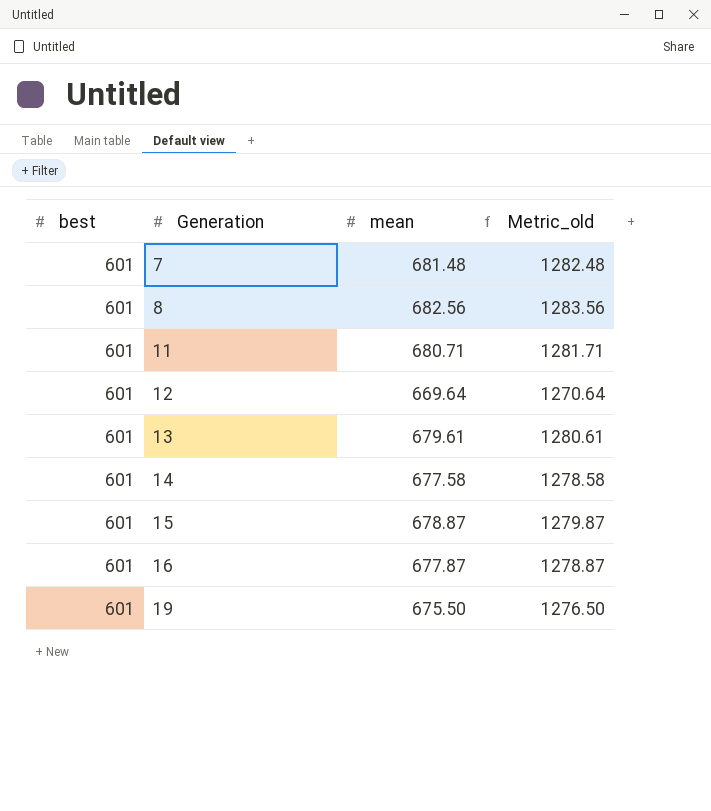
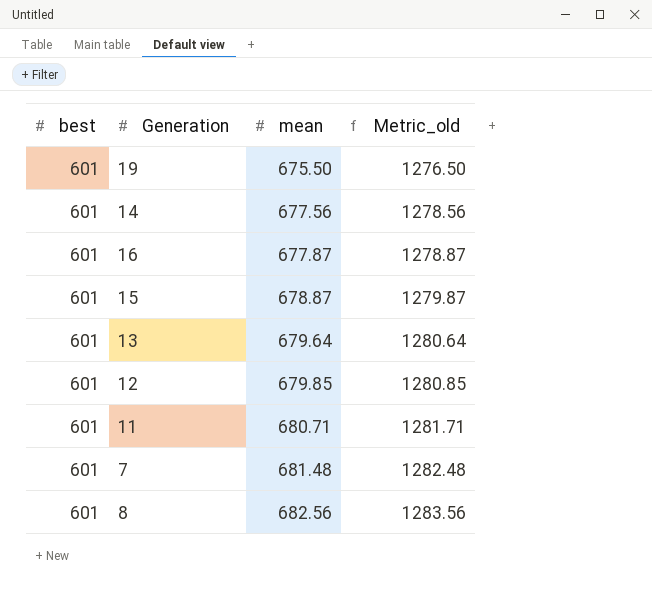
row order: Generation ascending -> mean ascending
14 | mean: 677.58 -> 677.56
14 | Metric_old: 1278.58 -> 1278.56
13 | mean: 679.61 -> 679.64
13 | Metric_old: 1280.61 -> 1280.64
12 | mean: 669.64 -> 679.85
12 | Metric_old: 1270.64 -> 1280.85

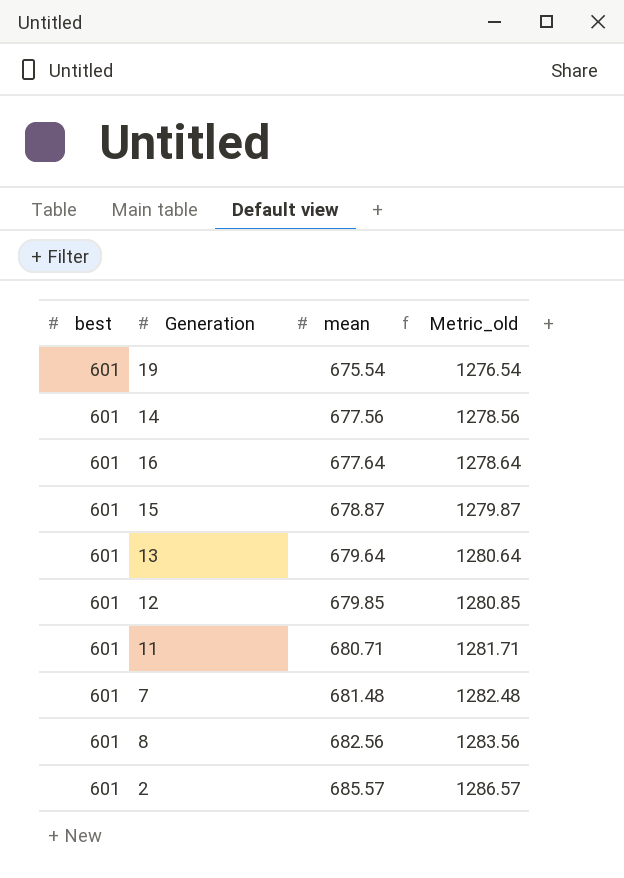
19 | mean: 675.50 -> 675.54
19 | Metric_old: 1276.50 -> 1276.54
16 | mean: 677.87 -> 677.64
16 | Metric_old: 1278.87 -> 1278.64
row 2: none -> 601 | 685.57 | 1286.57

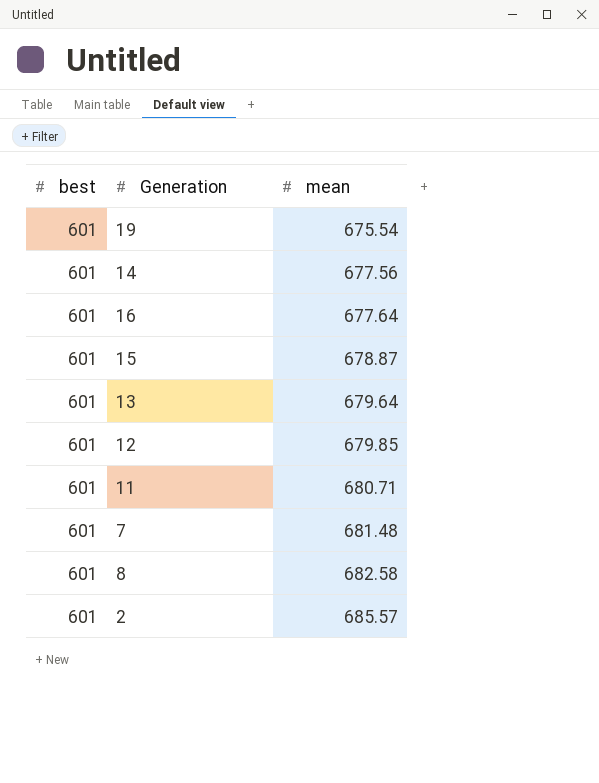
column Metric_old | formula: [best] + [mean] -> none
8 | mean: 682.56 -> 682.58

